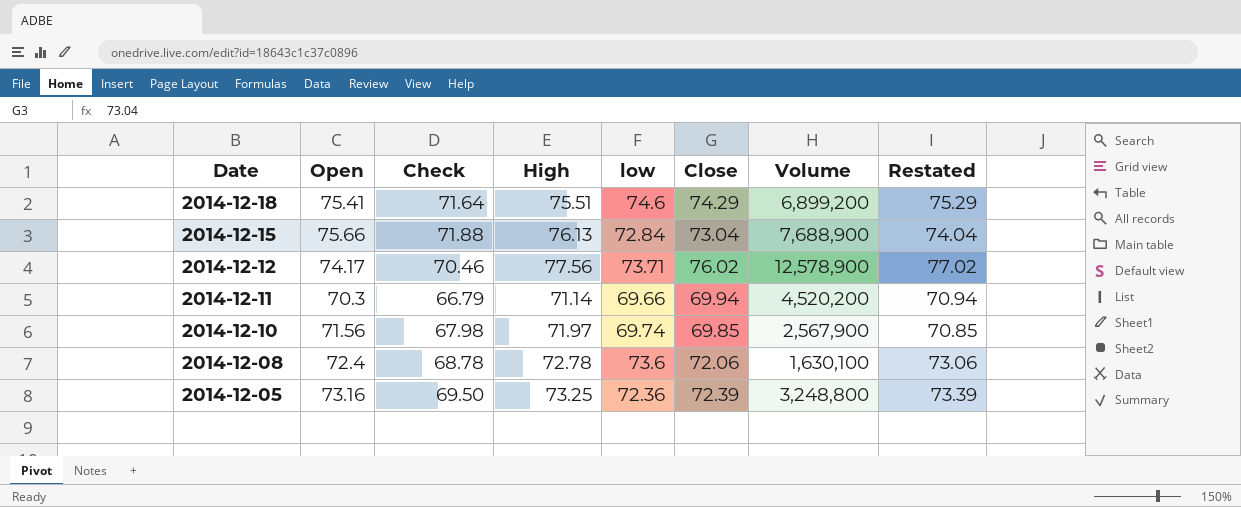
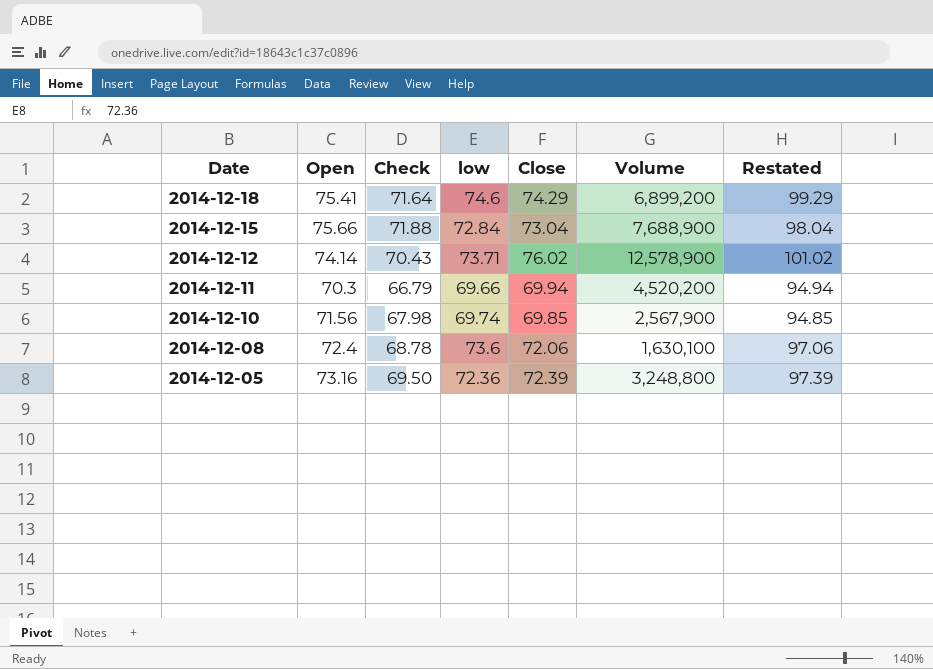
column High | position: 4 -> none
column Restated | formula: [Close] + 1 -> [Close] + 25
2014-12-12 | Open: 74.17 -> 74.14
2014-12-12 | Check: 70.46 -> 70.43

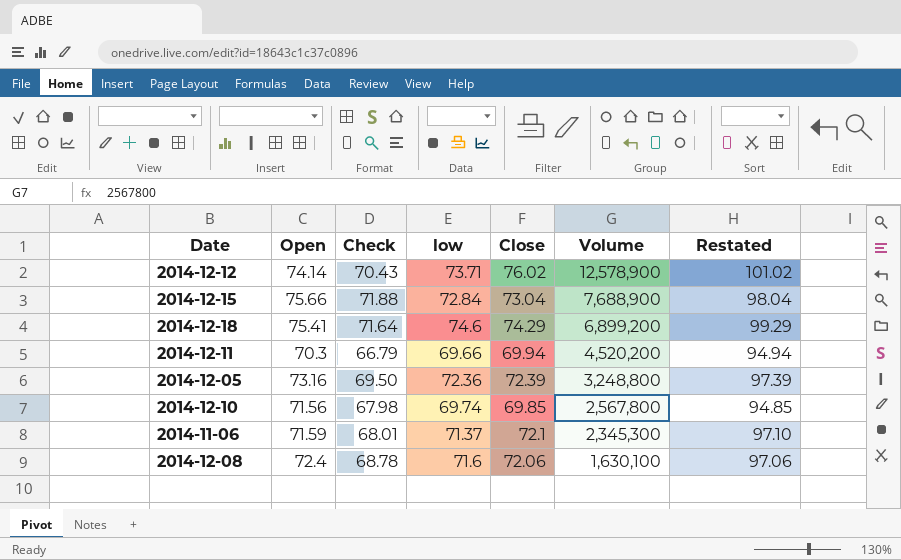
row order: Date descending -> Volume descending
2014-12-10 | Volume: 2,567,900 -> 2,567,800
row 2014-11-06: none -> 71.59 | 68.01 | 71.37 | 72.1 | 2,345,300 | 97.10
2014-12-08 | low: 73.6 -> 71.6

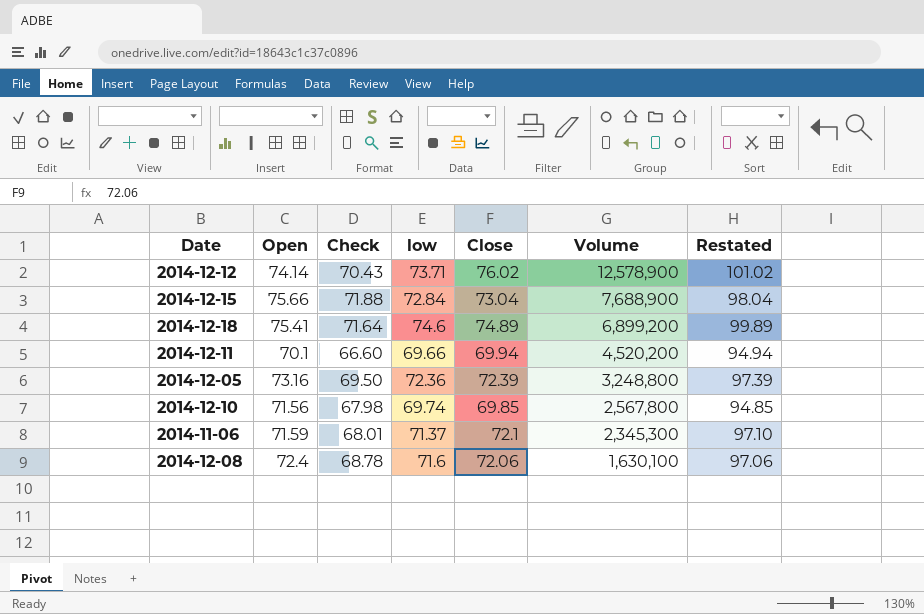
2014-12-18 | Close: 74.29 -> 74.89
2014-12-18 | Restated: 99.29 -> 99.89
2014-12-11 | Open: 70.3 -> 70.1
2014-12-11 | Check: 66.79 -> 66.60

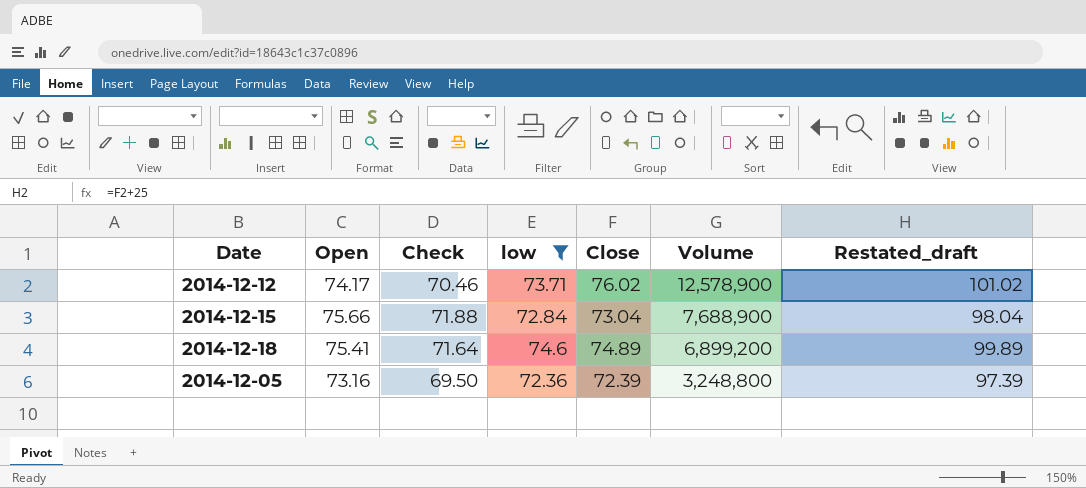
filter: none -> low >= 72.36
column name: Restated -> Restated_draft
2014-12-12 | Open: 74.14 -> 74.17
2014-12-12 | Check: 70.43 -> 70.46

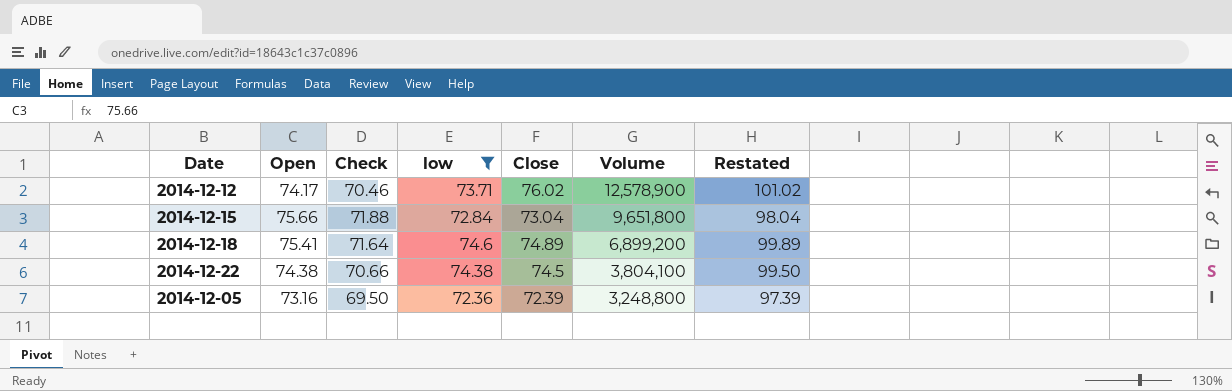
column name: Restated_draft -> Restated
2014-12-15 | Volume: 7,688,900 -> 9,651,800
row 2014-12-22: none -> 74.38 | 70.66 | 74.38 | 74.5 | 3,804,100 | 99.50

